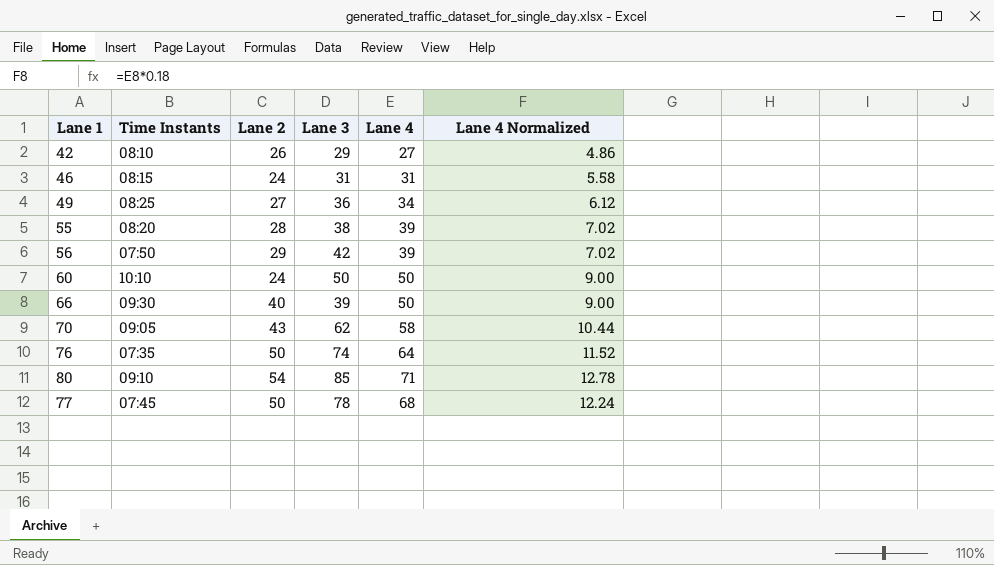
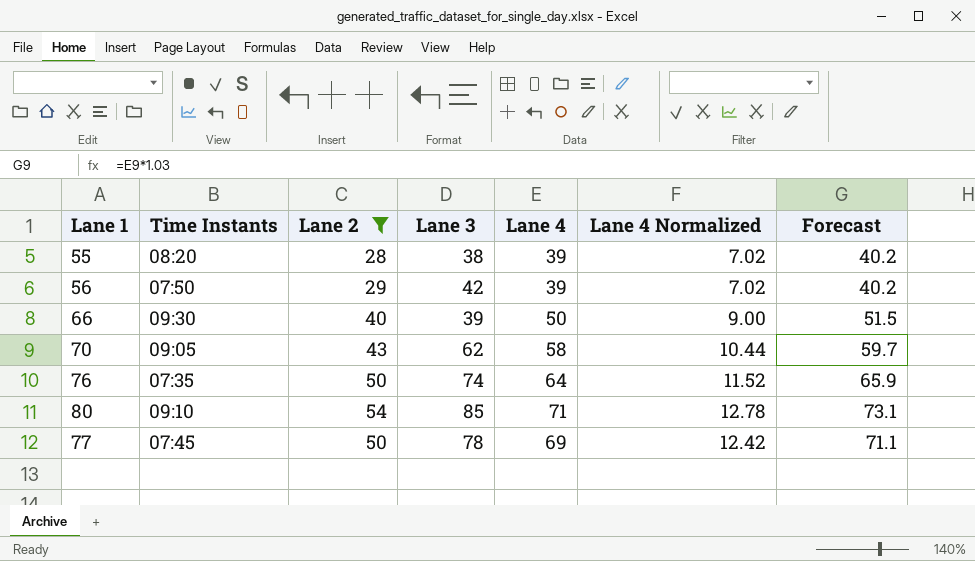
filter: none -> Lane 2 >= 28
column Forecast | formula: none -> [Lane 4] * 1.03
77 | Lane 4: 68 -> 69
77 | Lane 4 Normalized: 12.24 -> 12.42

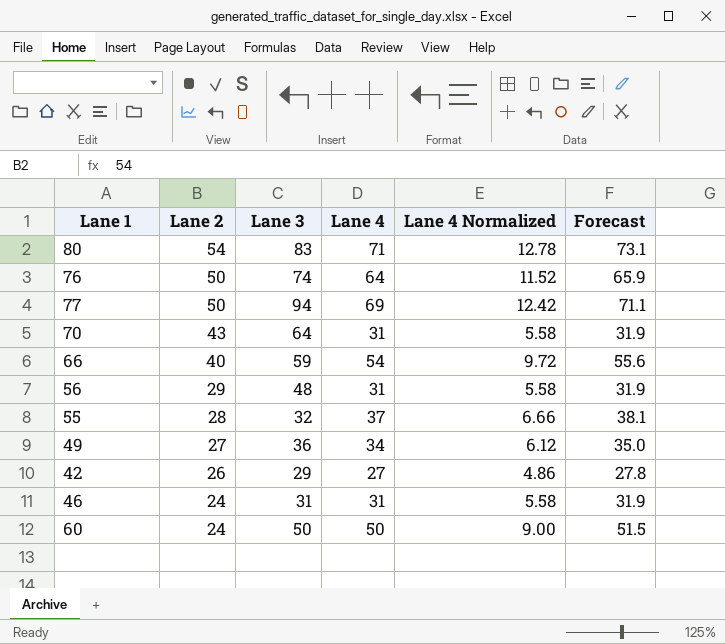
filter: Lane 2 >= 28 -> none
row order: none -> Lane 2 descending
column Time Instants | position: 2 -> none
80 | Lane 3: 85 -> 83
77 | Lane 3: 78 -> 94
70 | Lane 3: 62 -> 64
70 | Lane 4: 58 -> 31
70 | Lane 4 Normalized: 10.44 -> 5.58
70 | Forecast: 59.7 -> 31.9
66 | Lane 3: 39 -> 59
66 | Lane 4: 50 -> 54
66 | Lane 4 Normalized: 9.00 -> 9.72
66 | Forecast: 51.5 -> 55.6
56 | Lane 3: 42 -> 48
56 | Lane 4: 39 -> 31
56 | Lane 4 Normalized: 7.02 -> 5.58
56 | Forecast: 40.2 -> 31.9
55 | Lane 3: 38 -> 32
55 | Lane 4: 39 -> 37
55 | Lane 4 Normalized: 7.02 -> 6.66
55 | Forecast: 40.2 -> 38.1

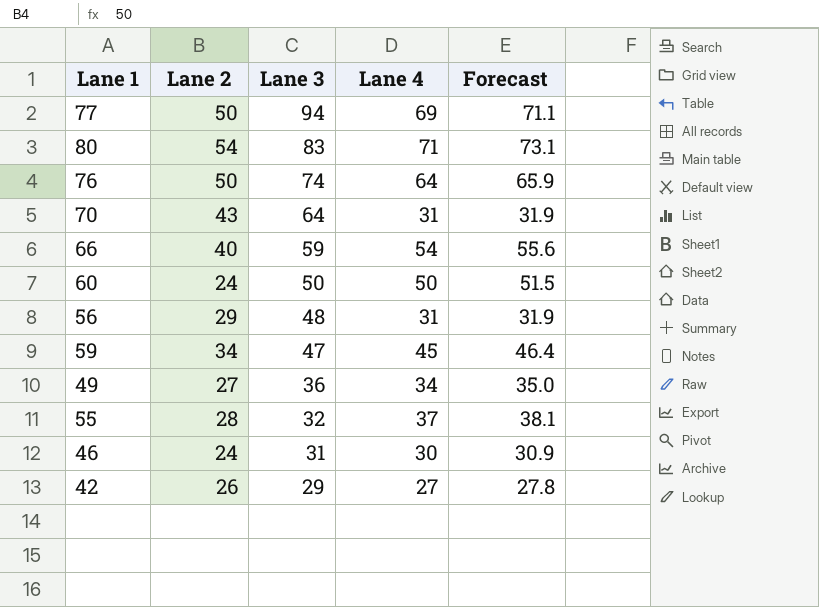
row order: Lane 2 descending -> Lane 3 descending
column Lane 4 Normalized | formula: [Lane 4] * 0.18 -> none
row 59: none -> 34 | 47 | 45 | 46.4
46 | Lane 4: 31 -> 30
46 | Forecast: 31.9 -> 30.9

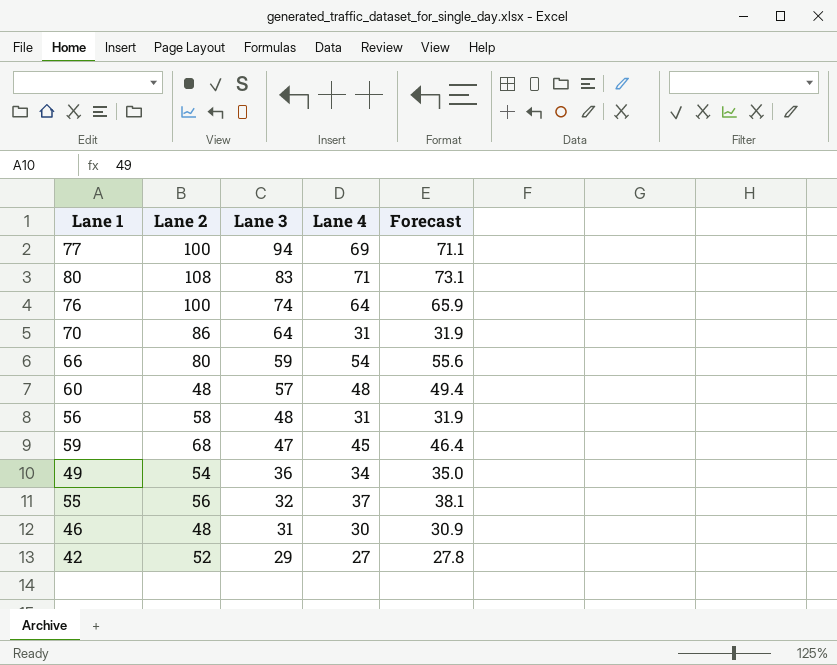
77 | Lane 2: 50 -> 100
80 | Lane 2: 54 -> 108
76 | Lane 2: 50 -> 100
70 | Lane 2: 43 -> 86
66 | Lane 2: 40 -> 80
60 | Lane 2: 24 -> 48
60 | Lane 3: 50 -> 57
60 | Lane 4: 50 -> 48
60 | Forecast: 51.5 -> 49.4
56 | Lane 2: 29 -> 58
59 | Lane 2: 34 -> 68
49 | Lane 2: 27 -> 54
55 | Lane 2: 28 -> 56
46 | Lane 2: 24 -> 48
42 | Lane 2: 26 -> 52

